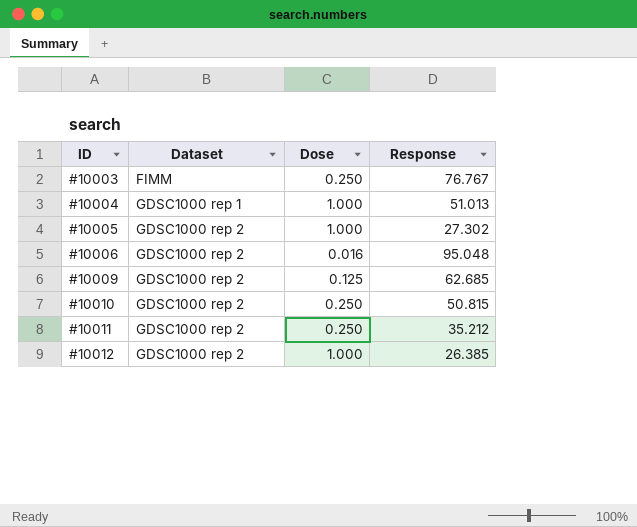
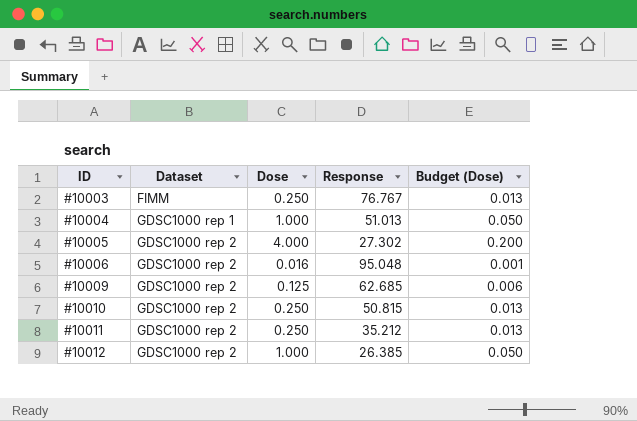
column Budget (Dose) | formula: none -> [Dose] * 0.05
#10005 | Dose: 1.000 -> 4.000

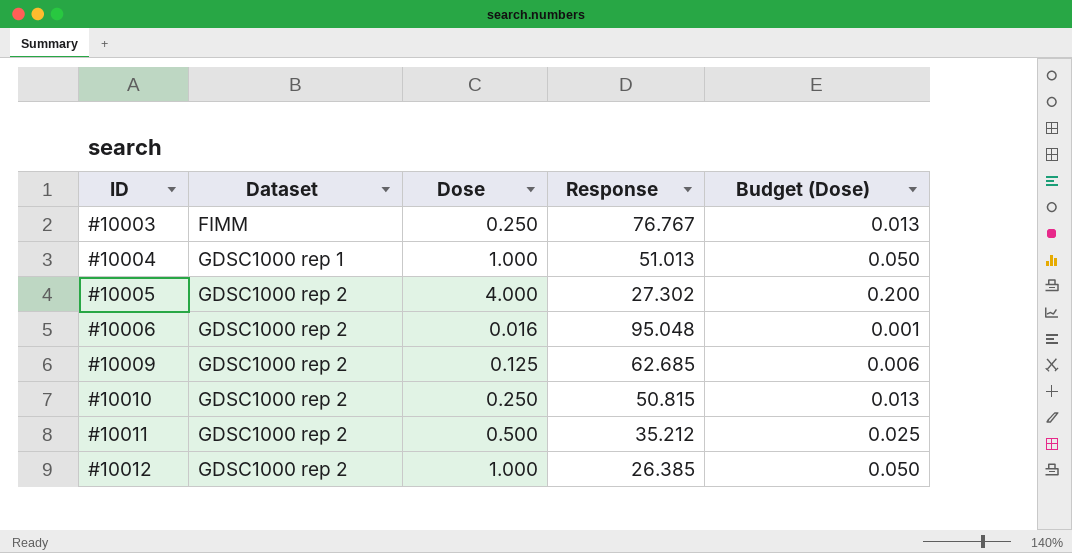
#10011 | Dose: 0.250 -> 0.500
#10011 | Budget (Dose): 0.013 -> 0.025

